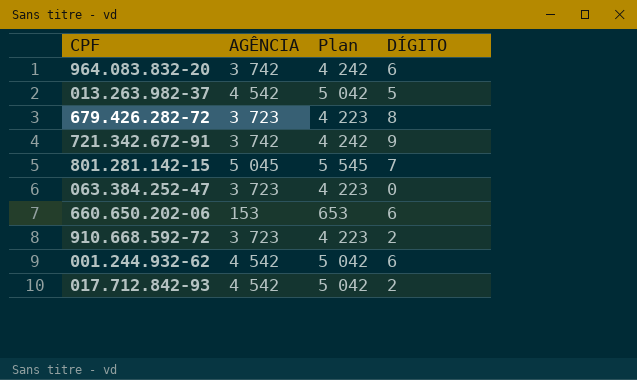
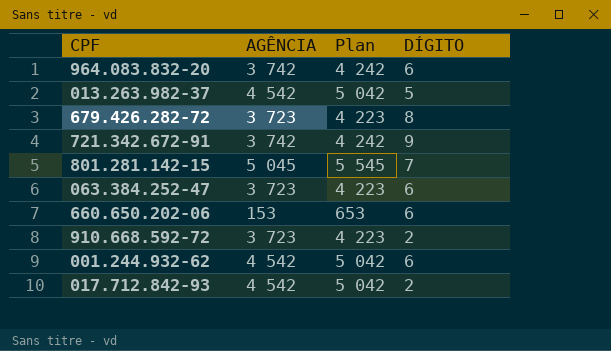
063.384.252-47 | DÍGITO: 0 -> 6

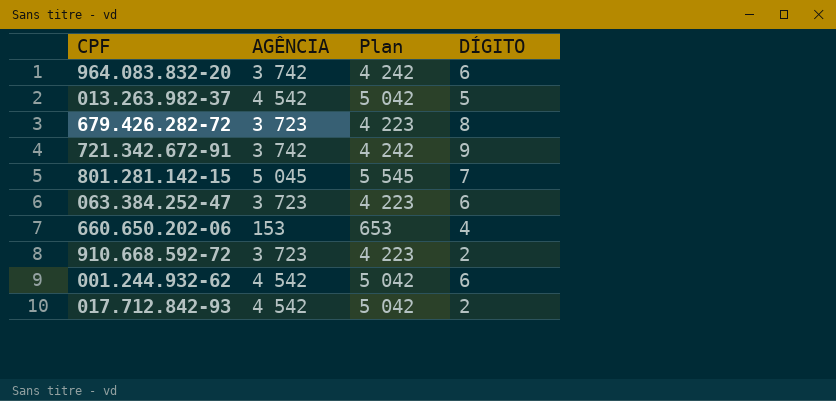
660.650.202-06 | DÍGITO: 6 -> 4

